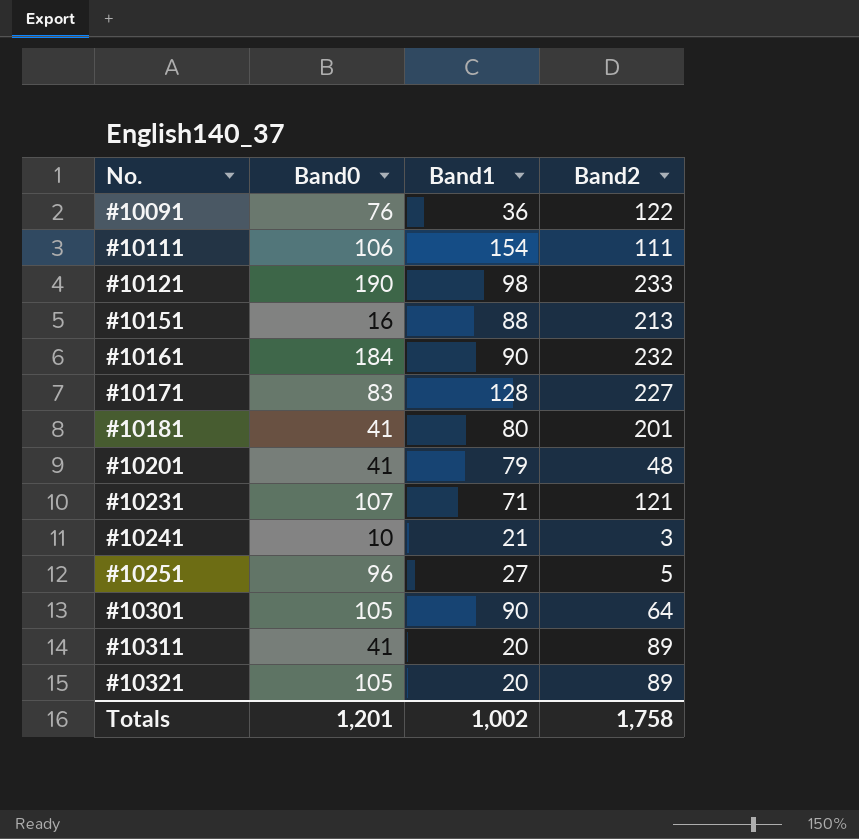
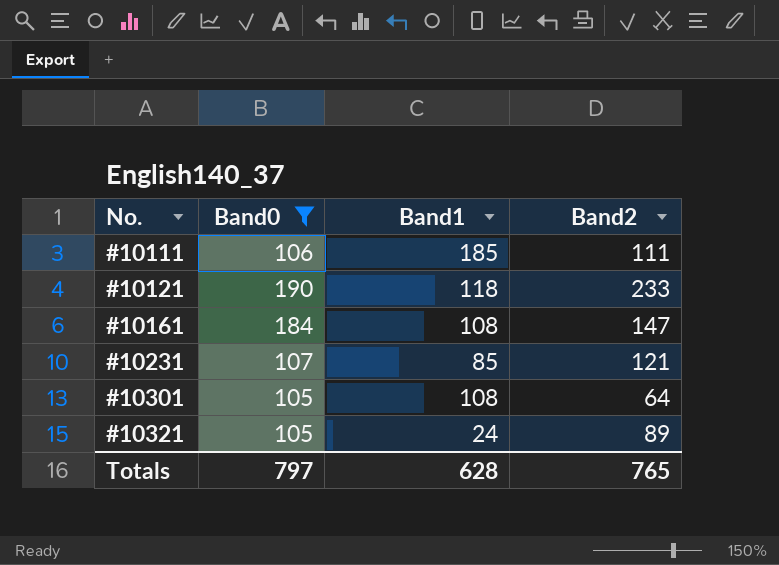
filter: none -> Band0 >= 105
#10111 | Band1: 154 -> 185
#10121 | Band1: 98 -> 118
#10161 | Band1: 90 -> 108
#10161 | Band2: 232 -> 147
#10231 | Band1: 71 -> 85
#10301 | Band1: 90 -> 108
#10321 | Band1: 20 -> 24
Totals | Band0: 1,201 -> 797
Totals | Band1: 1,002 -> 628
Totals | Band2: 1,758 -> 765

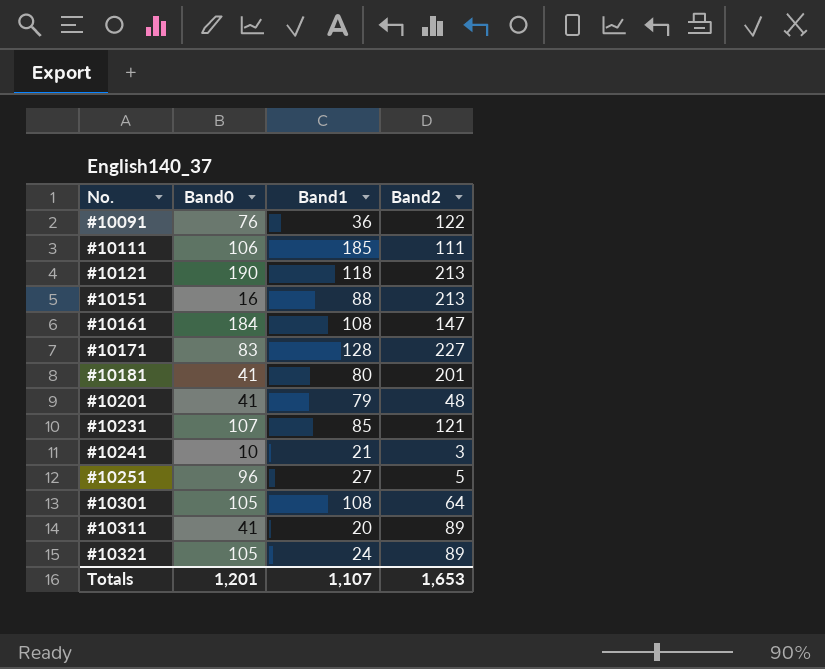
filter: Band0 >= 105 -> none
#10121 | Band2: 233 -> 213
Totals | Band0: 797 -> 1,201
Totals | Band1: 628 -> 1,107
Totals | Band2: 765 -> 1,653

